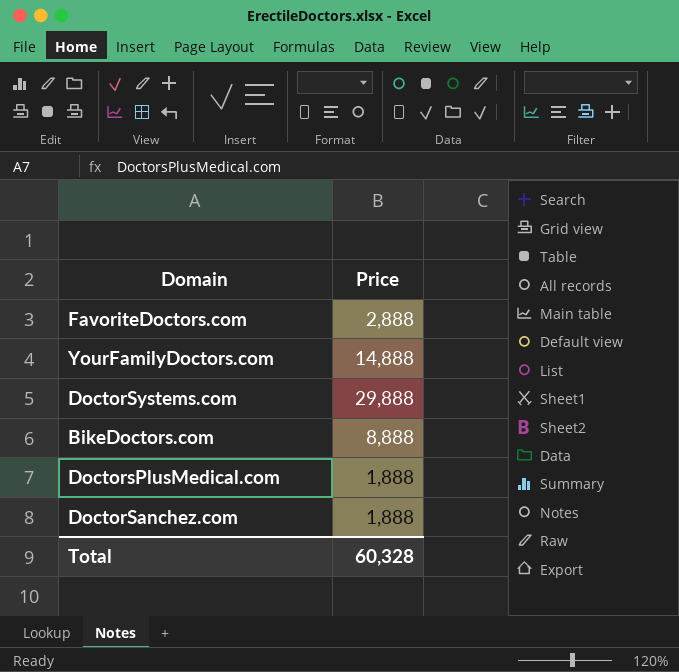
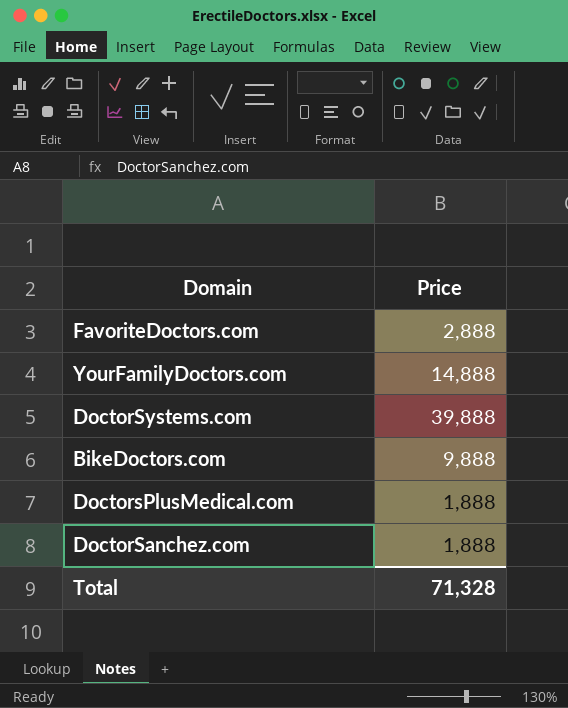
DoctorSystems.com | Price: 29,888 -> 39,888
BikeDoctors.com | Price: 8,888 -> 9,888
Total | Price: 60,328 -> 71,328

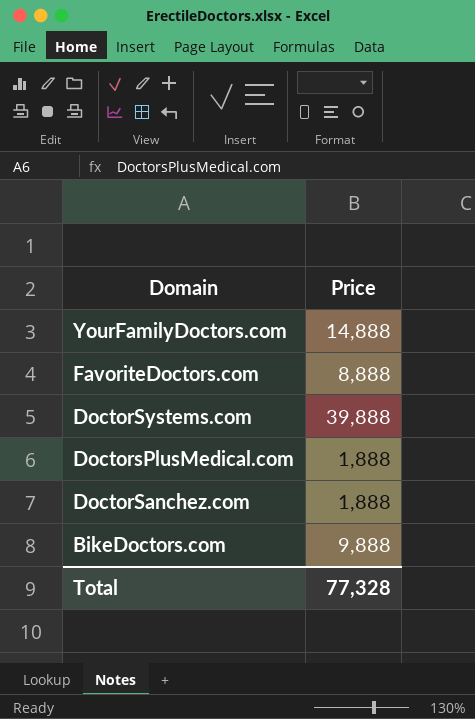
row order: none -> Domain descending
FavoriteDoctors.com | Price: 2,888 -> 8,888
Total | Price: 71,328 -> 77,328

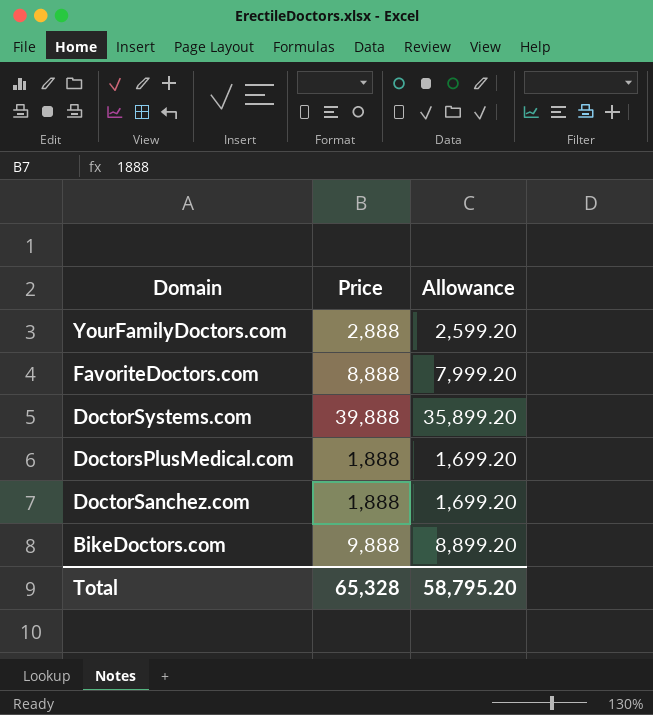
column Allowance | formula: none -> [Price] * 0.9
YourFamilyDoctors.com | Price: 14,888 -> 2,888
Total | Price: 77,328 -> 65,328

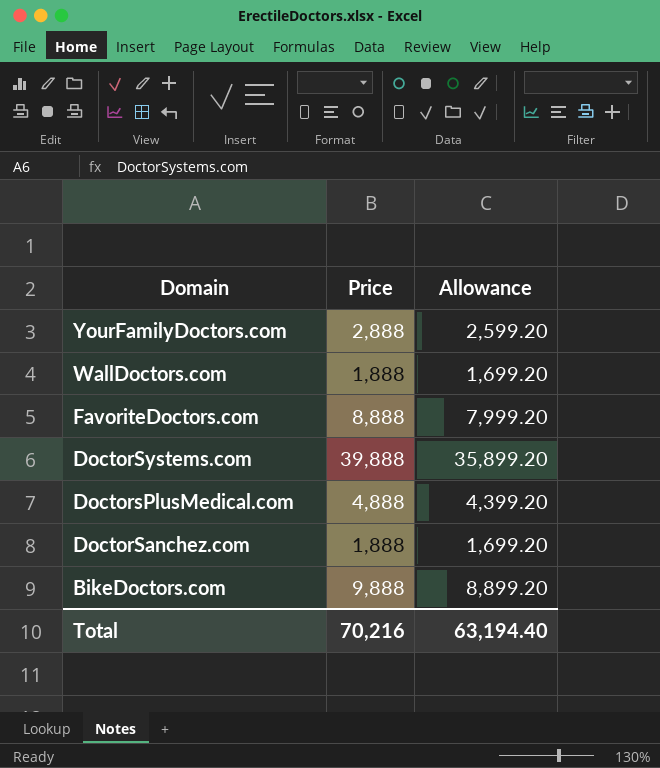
row WallDoctors.com: none -> 1,888 | 1,699.20
DoctorsPlusMedical.com | Price: 1,888 -> 4,888
DoctorsPlusMedical.com | Allowance: 1,699.20 -> 4,399.20
Total | Price: 65,328 -> 70,216
Total | Allowance: 58,795.20 -> 63,194.40

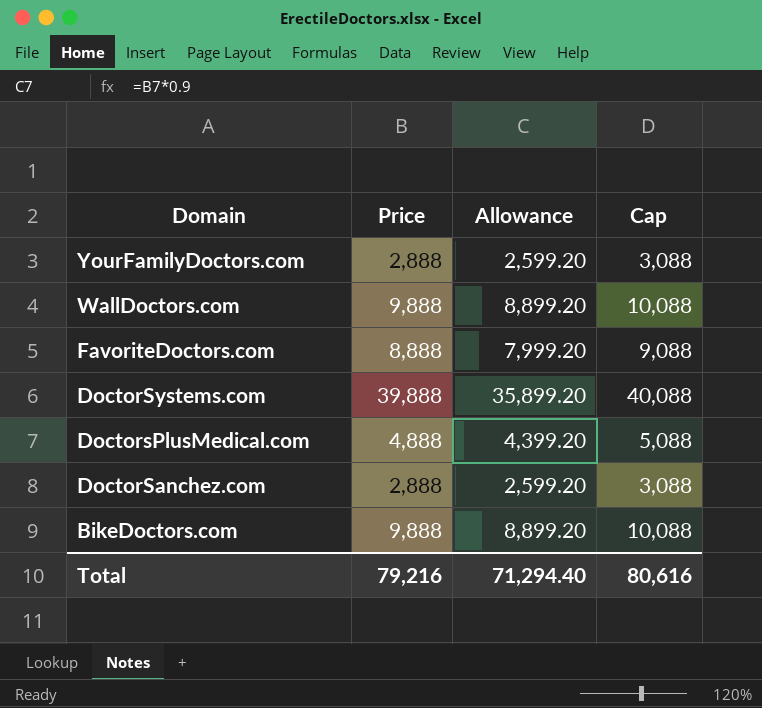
column Cap | formula: none -> [Price] + 200
WallDoctors.com | Price: 1,888 -> 9,888
WallDoctors.com | Allowance: 1,699.20 -> 8,899.20
DoctorSanchez.com | Price: 1,888 -> 2,888
DoctorSanchez.com | Allowance: 1,699.20 -> 2,599.20
Total | Price: 70,216 -> 79,216
Total | Allowance: 63,194.40 -> 71,294.40

